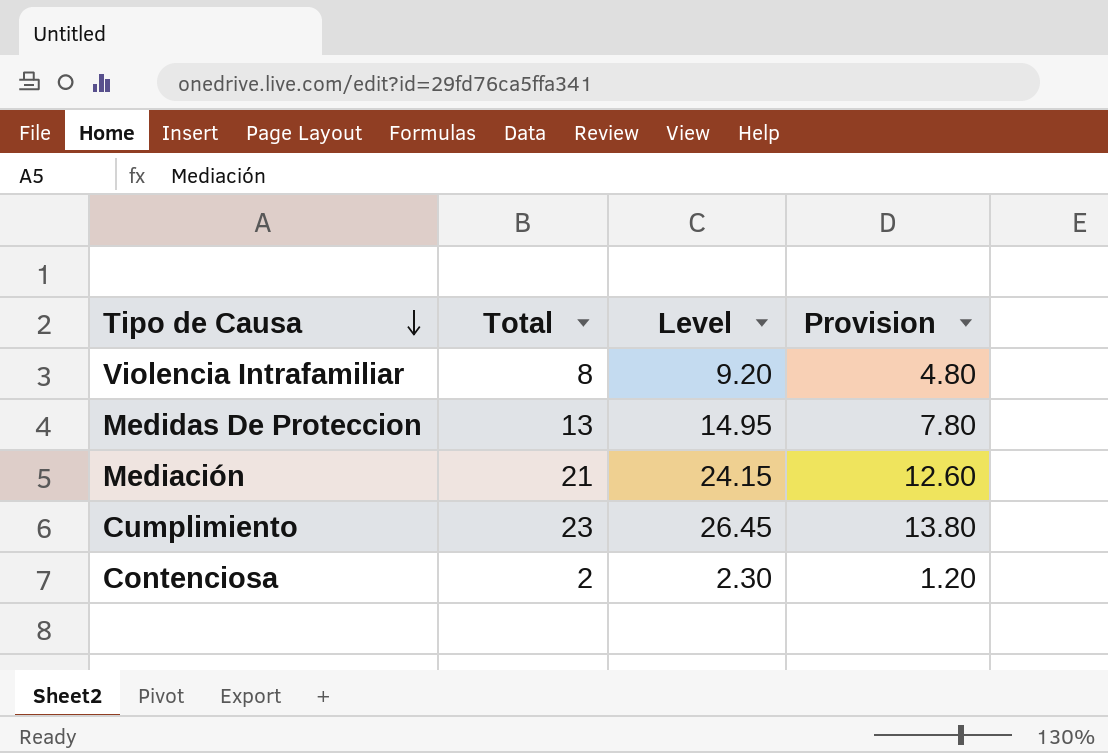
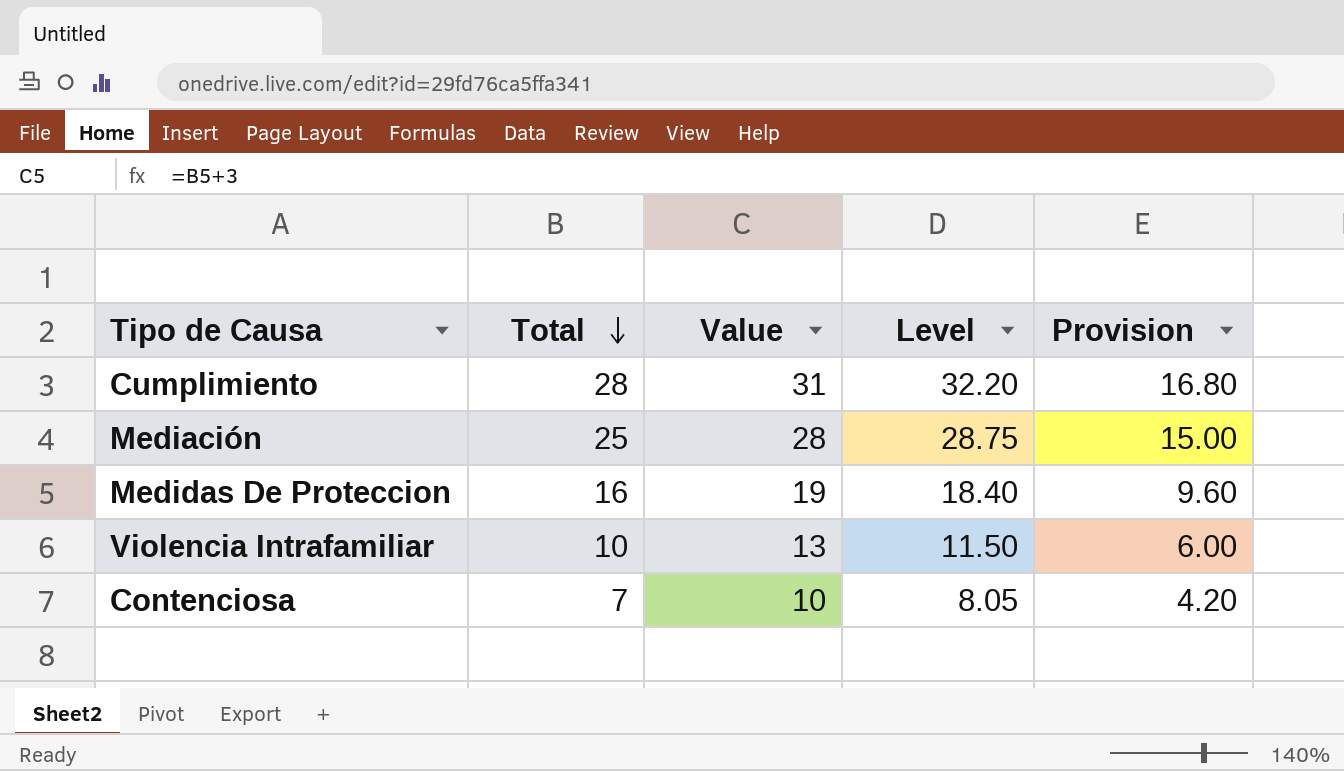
row order: Tipo de Causa descending -> Total descending
column Value | formula: none -> [Total] + 3
Cumplimiento | Total: 23 -> 28
Cumplimiento | Level: 26.45 -> 32.20
Cumplimiento | Provision: 13.80 -> 16.80
Mediación | Total: 21 -> 25
Mediación | Level: 24.15 -> 28.75
Mediación | Provision: 12.60 -> 15.00
Medidas De Proteccion | Total: 13 -> 16
Medidas De Proteccion | Level: 14.95 -> 18.40
Medidas De Proteccion | Provision: 7.80 -> 9.60
Violencia Intrafamiliar | Total: 8 -> 10
Violencia Intrafamiliar | Level: 9.20 -> 11.50
Violencia Intrafamiliar | Provision: 4.80 -> 6.00
Contenciosa | Total: 2 -> 7
Contenciosa | Level: 2.30 -> 8.05
Contenciosa | Provision: 1.20 -> 4.20

